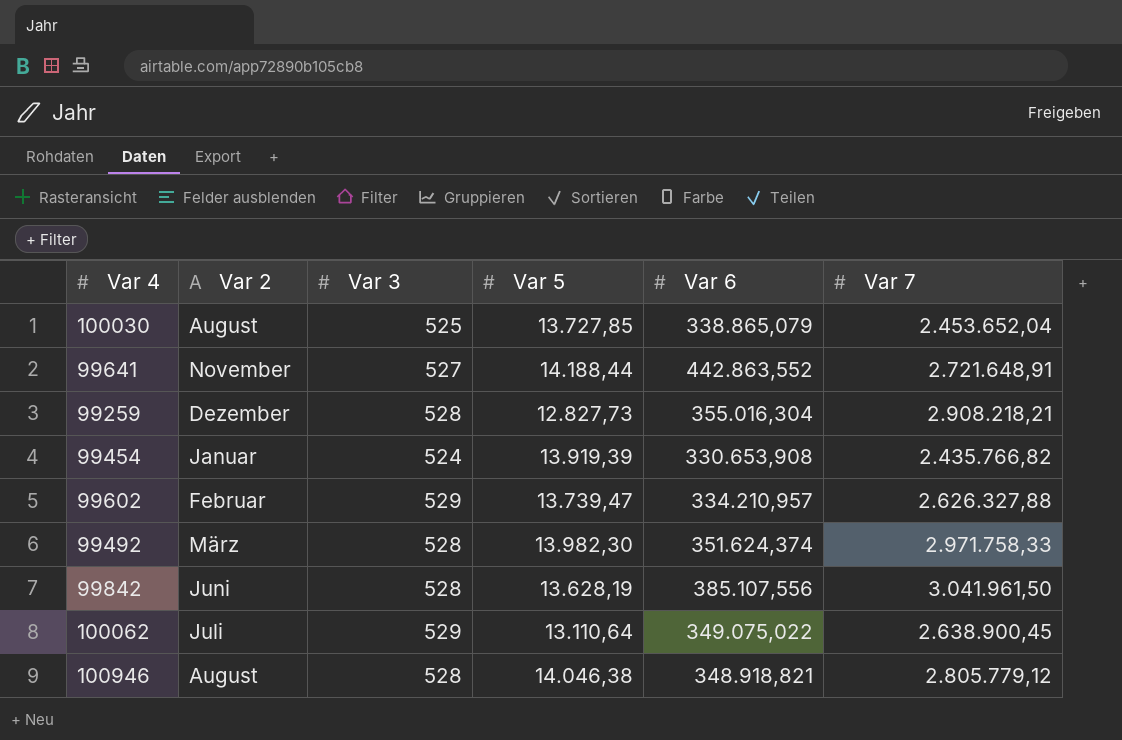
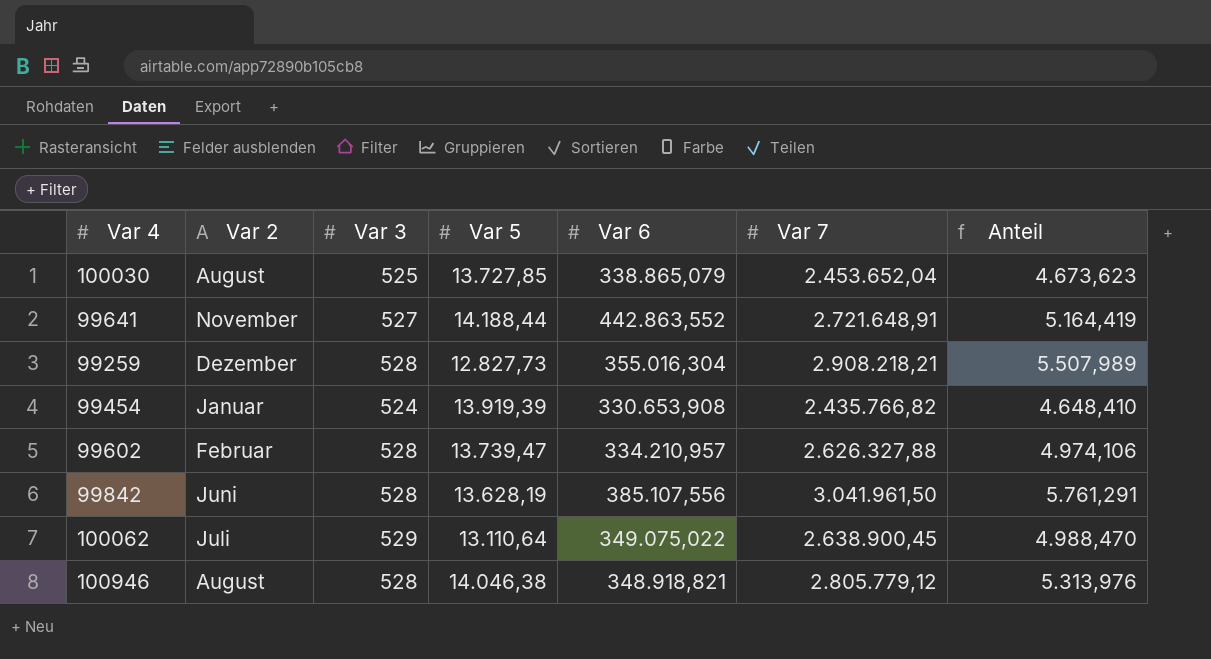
column Anteil | formula: none -> [Var 7] / [Var 3]
row 99492: März | 528 | 13.982,30 | 351.624,374 | 2.971.758,33 -> none
99602 | Var 3: 529 -> 528

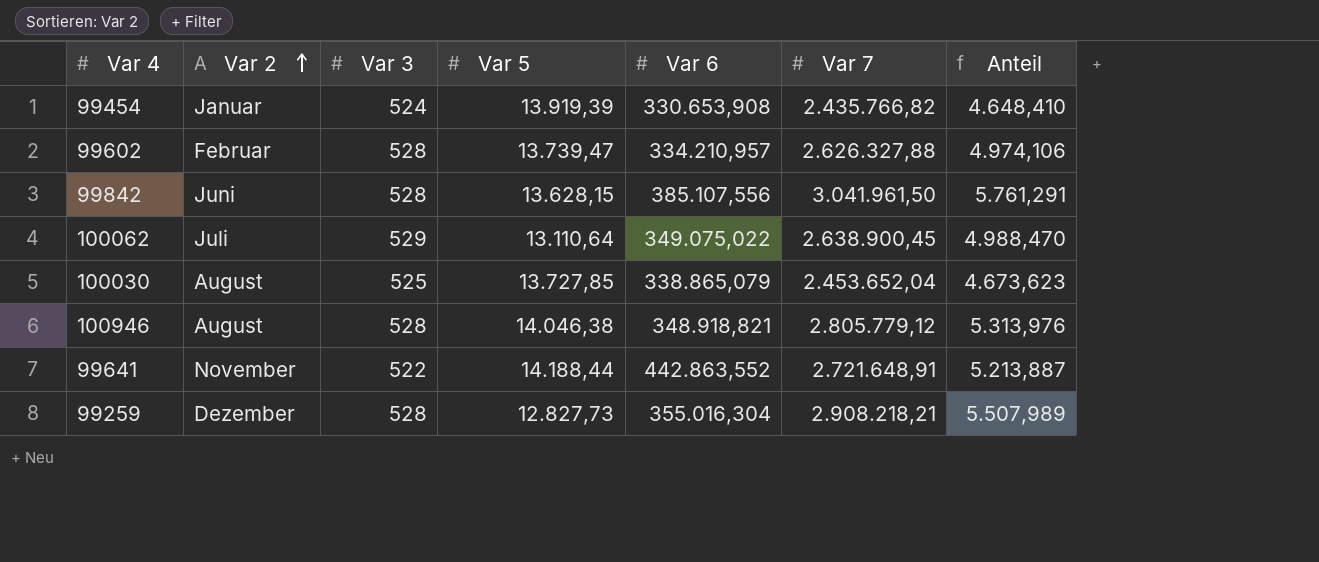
row order: none -> Var 2 ascending
99842 | Var 5: 13.628,19 -> 13.628,15
99641 | Var 3: 527 -> 522
99641 | Anteil: 5.164,419 -> 5.213,887

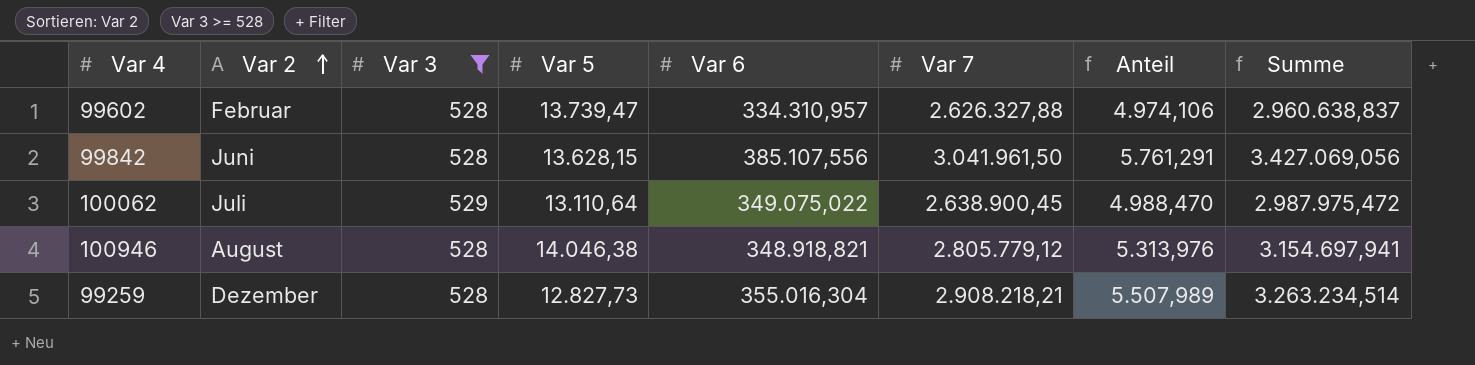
filter: none -> Var 3 >= 528
column Summe | formula: none -> [Var 6] + [Var 7]
99602 | Var 6: 334.210,957 -> 334.310,957

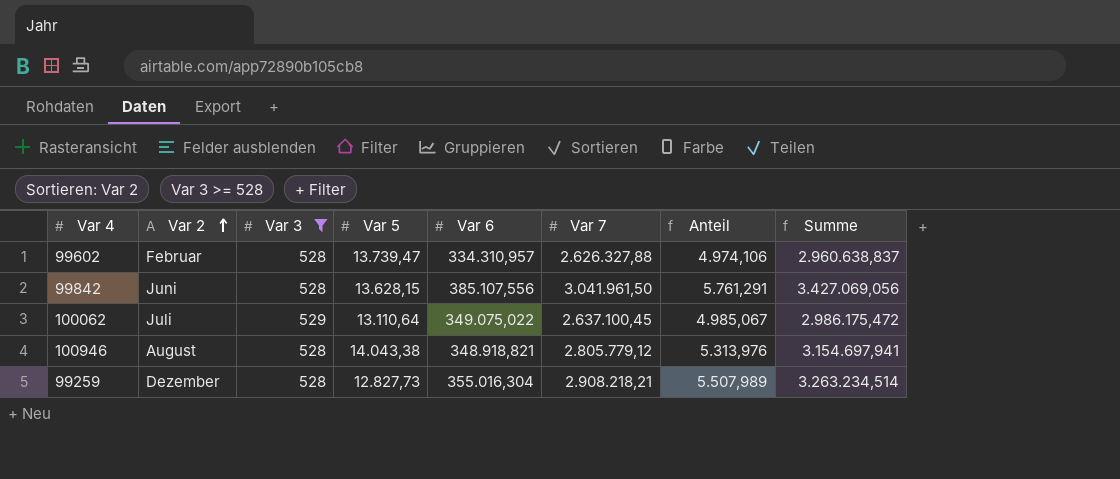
100062 | Var 7: 2.638.900,45 -> 2.637.100,45
100062 | Anteil: 4.988,470 -> 4.985,067
100062 | Summe: 2.987.975,472 -> 2.986.175,472
100946 | Var 5: 14.046,38 -> 14.043,38

